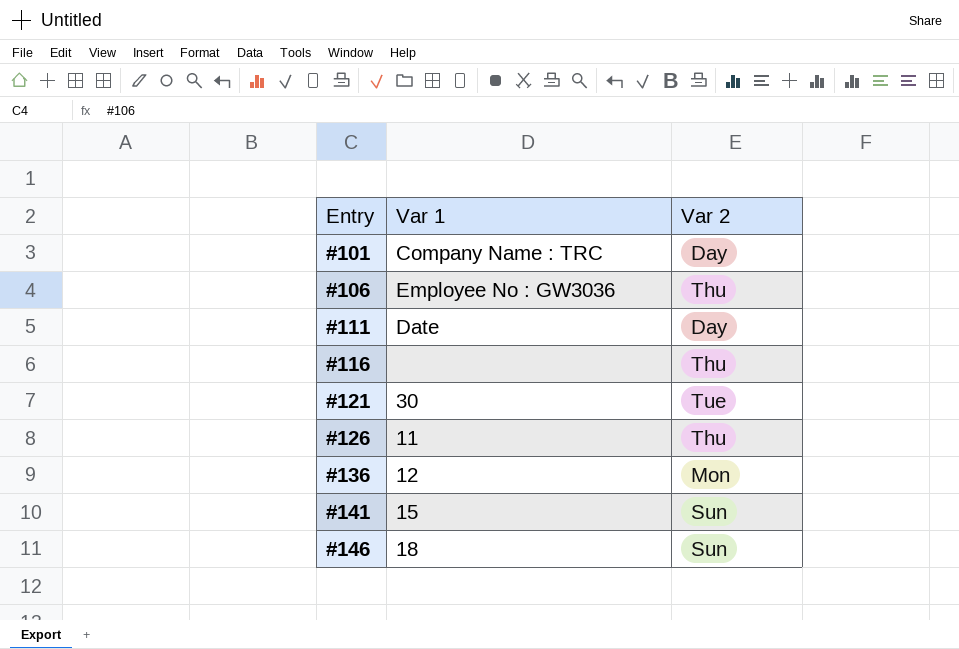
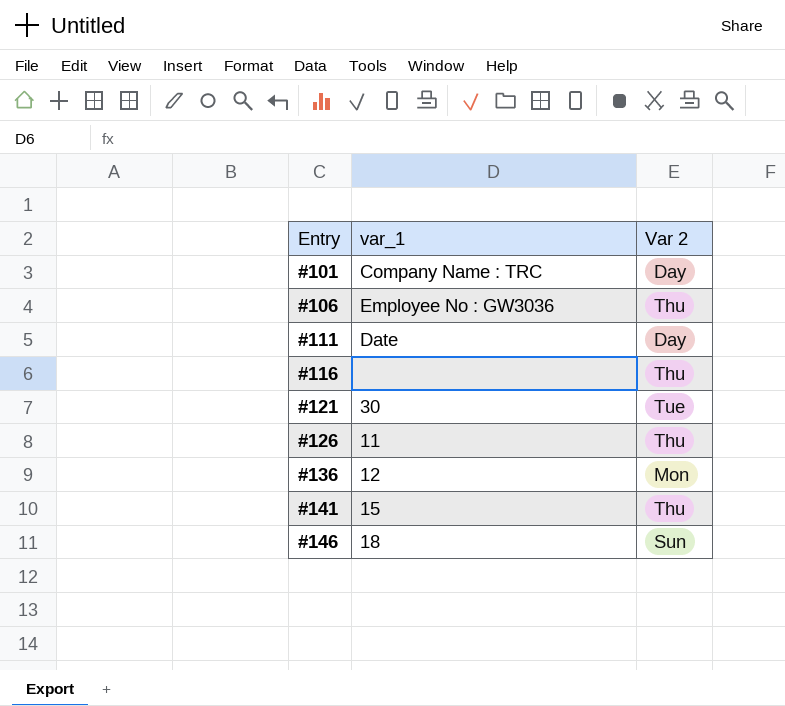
column name: Var 1 -> var_1
#141 | Var 2: Sun -> Thu

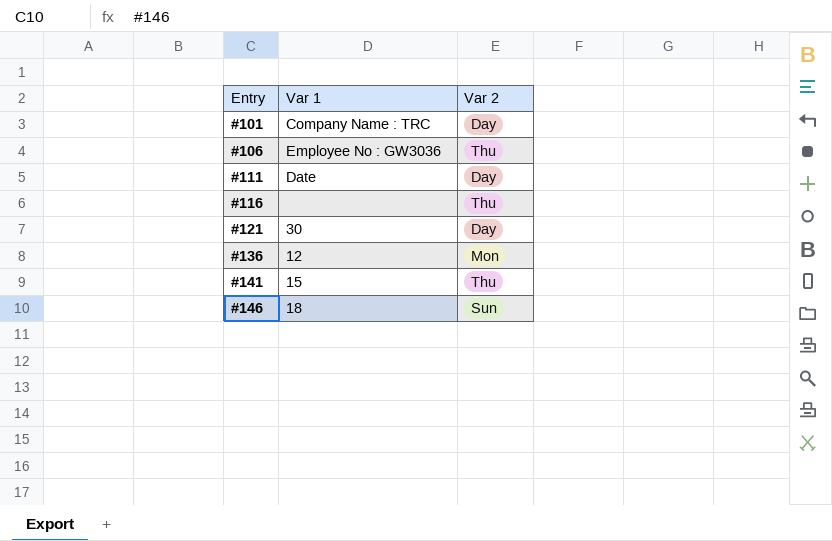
column name: var_1 -> Var 1
row #126: 11 | Thu -> none
#121 | Var 2: Tue -> Day

